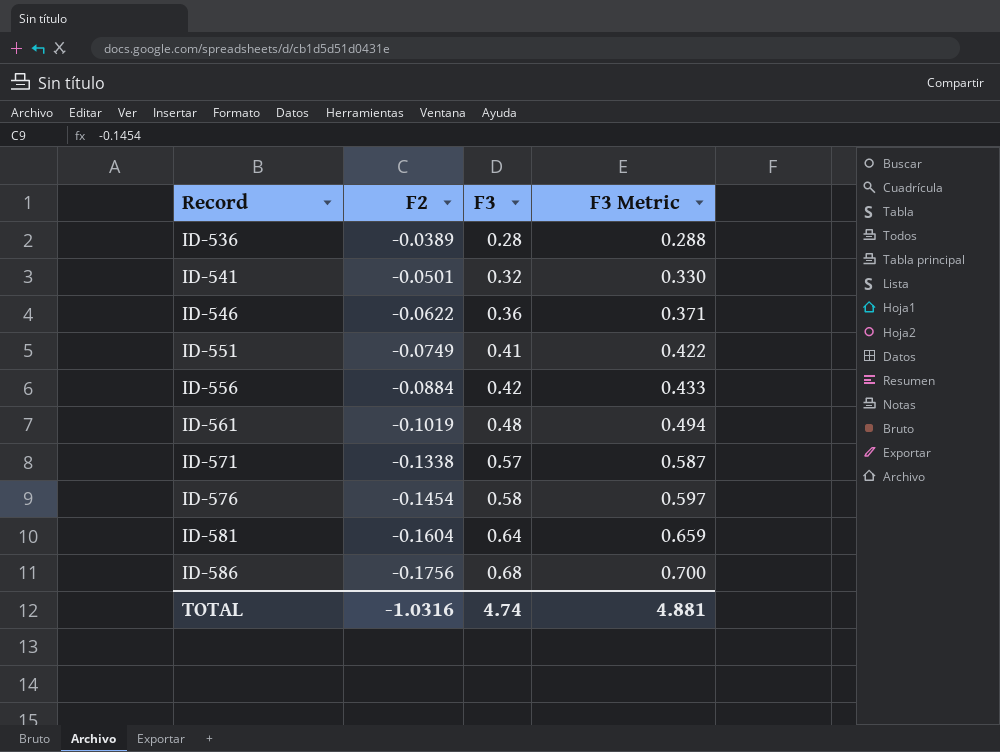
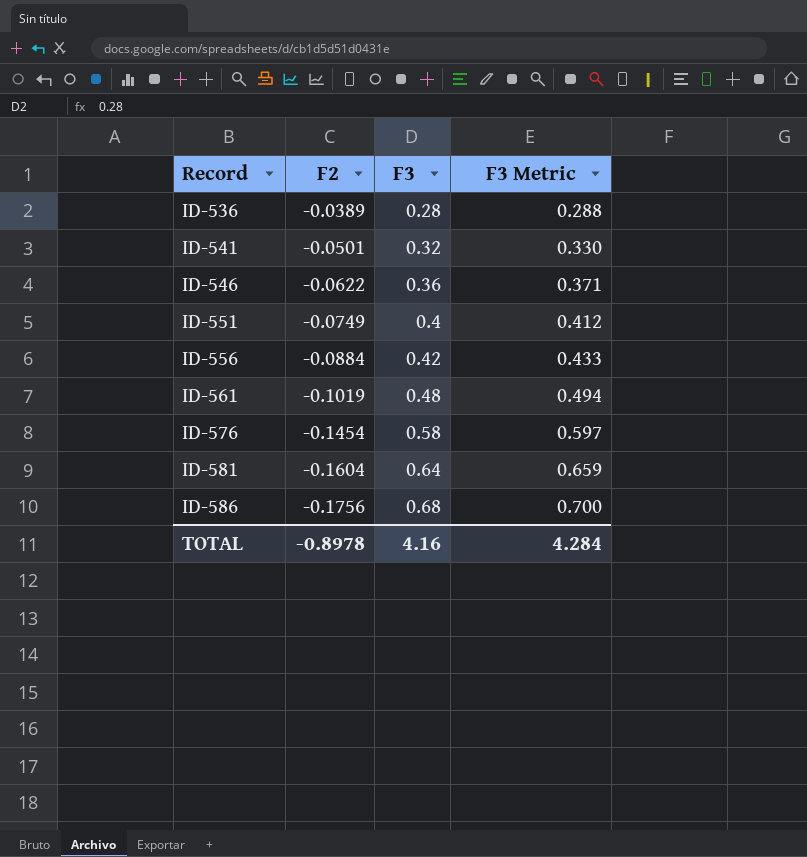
row ID-571: -0.1338 | 0.57 | 0.587 -> none
ID-551 | F3: 0.41 -> 0.4
ID-551 | F3 Metric: 0.422 -> 0.412
TOTAL | F2: -1.0316 -> -0.8978
TOTAL | F3: 4.74 -> 4.16
TOTAL | F3 Metric: 4.881 -> 4.284

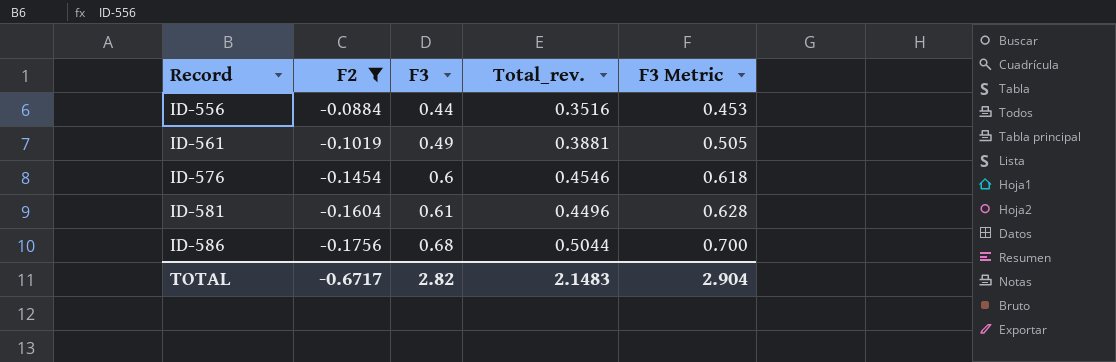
filter: none -> F2 <= -0.0884
column Total_rev. | formula: none -> [F2] + [F3]
ID-556 | F3: 0.42 -> 0.44
ID-556 | F3 Metric: 0.433 -> 0.453
ID-561 | F3: 0.48 -> 0.49
ID-561 | F3 Metric: 0.494 -> 0.505
ID-576 | F3: 0.58 -> 0.6
ID-576 | F3 Metric: 0.597 -> 0.618
ID-581 | F3: 0.64 -> 0.61
ID-581 | F3 Metric: 0.659 -> 0.628
TOTAL | F2: -0.8978 -> -0.6717
TOTAL | F3: 4.16 -> 2.82
TOTAL | F3 Metric: 4.284 -> 2.904

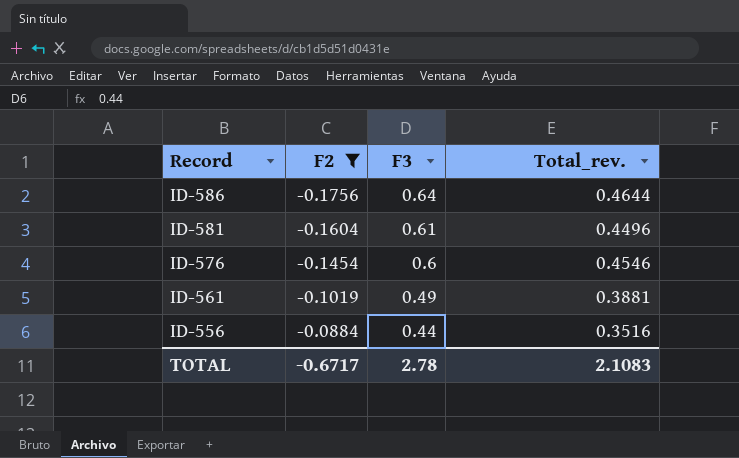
row order: Record ascending -> Record descending
column F3 Metric | formula: [F3] * 1.03 -> none
ID-586 | F3: 0.68 -> 0.64
ID-586 | Total_rev.: 0.5044 -> 0.4644
TOTAL | F3: 2.82 -> 2.78
TOTAL | Total_rev.: 2.1483 -> 2.1083

